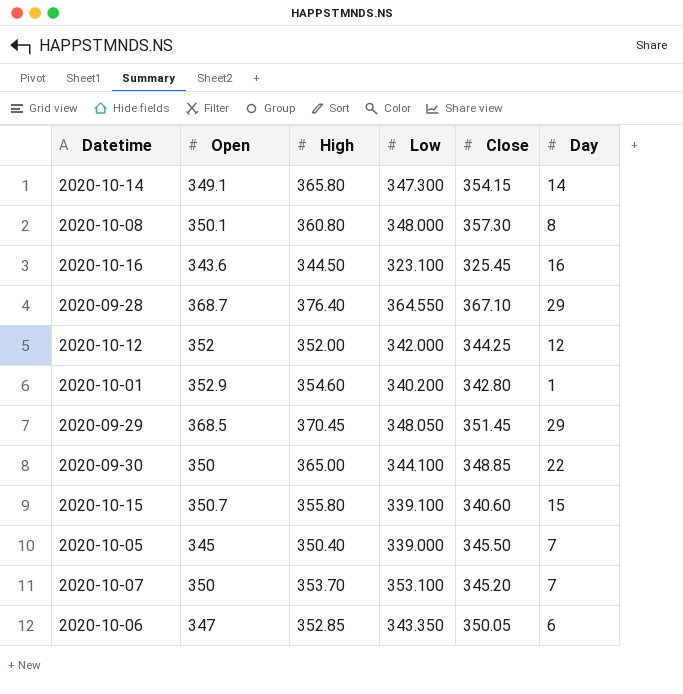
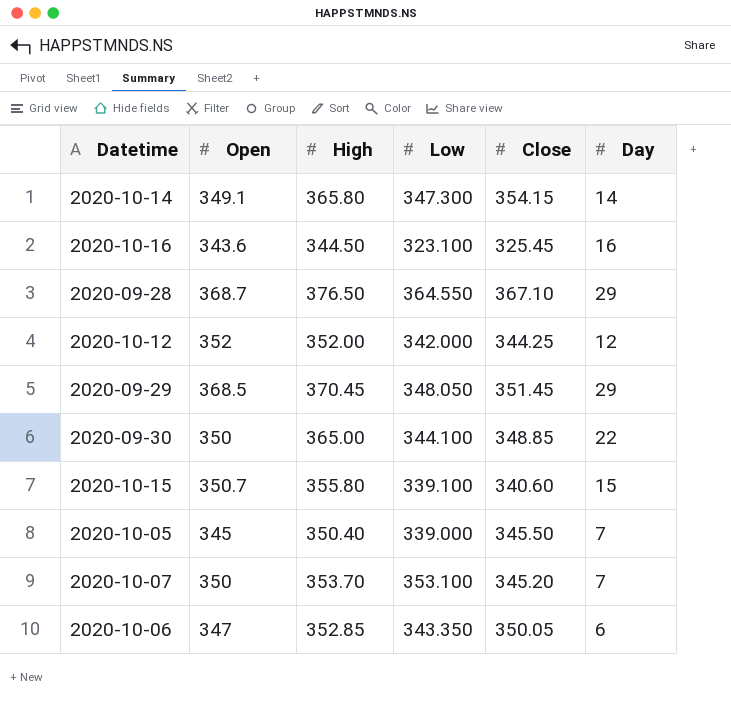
row 2020-10-08: 350.1 | 360.80 | 348.000 | 357.30 | 8 -> none
row 2020-10-01: 352.9 | 354.60 | 340.200 | 342.80 | 1 -> none
2020-09-28 | High: 376.40 -> 376.50

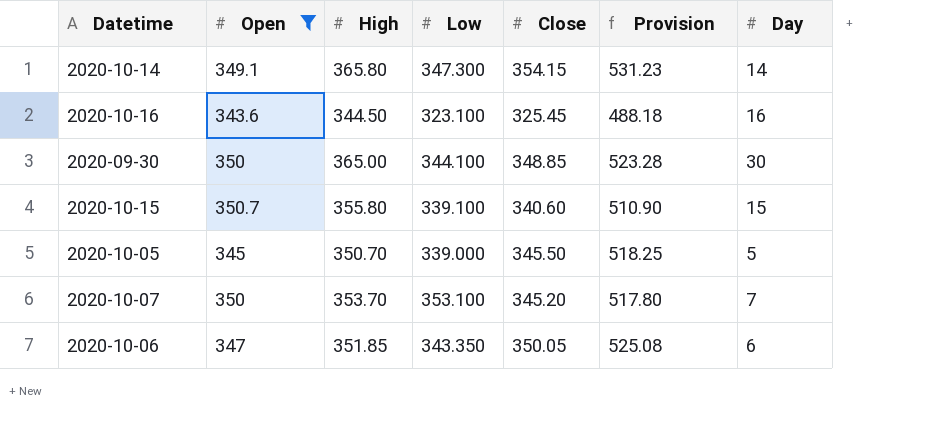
filter: none -> Open <= 350.7
column Provision | formula: none -> [Close] * 1.5
2020-09-30 | Day: 22 -> 30
2020-10-05 | High: 350.40 -> 350.70
2020-10-05 | Day: 7 -> 5
2020-10-06 | High: 352.85 -> 351.85

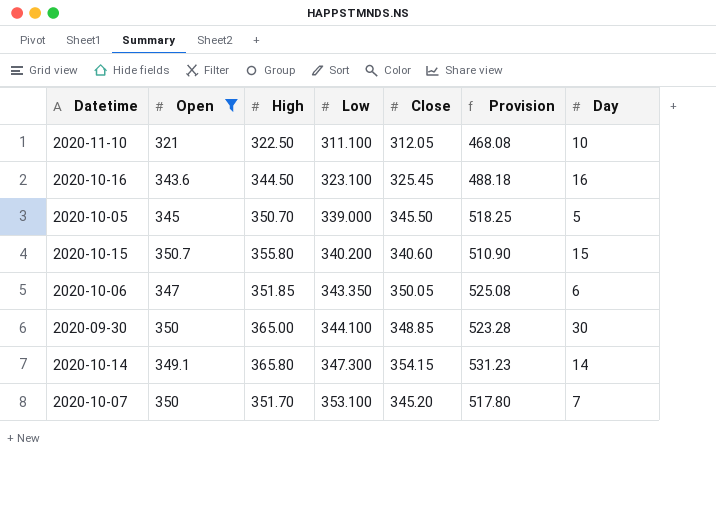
row order: none -> Low ascending
row 2020-11-10: none -> 321 | 322.50 | 311.100 | 312.05 | 468.08 | 10
2020-10-15 | Low: 339.100 -> 340.200
2020-10-07 | High: 353.70 -> 351.70

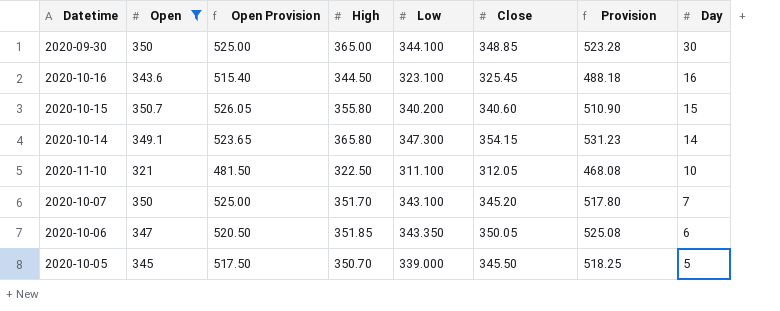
row order: Low ascending -> Day descending
column Open Provision | formula: none -> [Open] * 1.5
2020-10-07 | Low: 353.100 -> 343.100

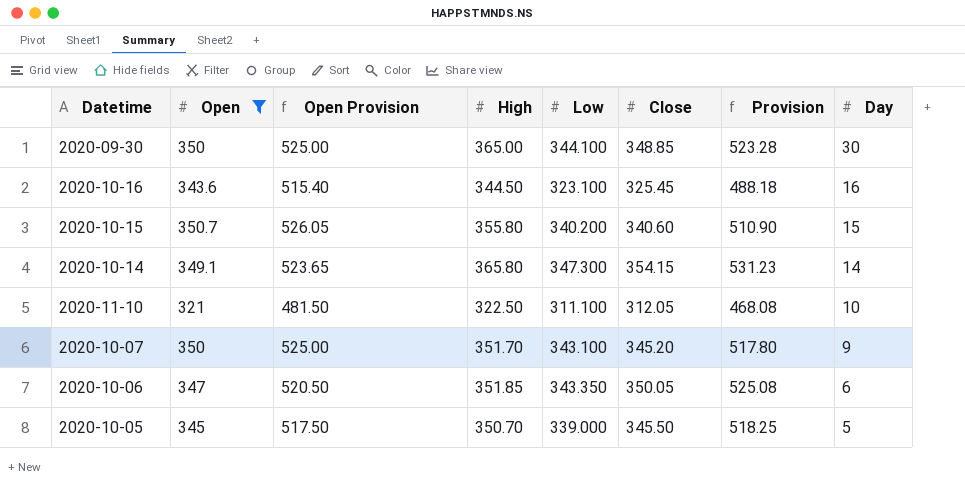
2020-10-07 | Day: 7 -> 9

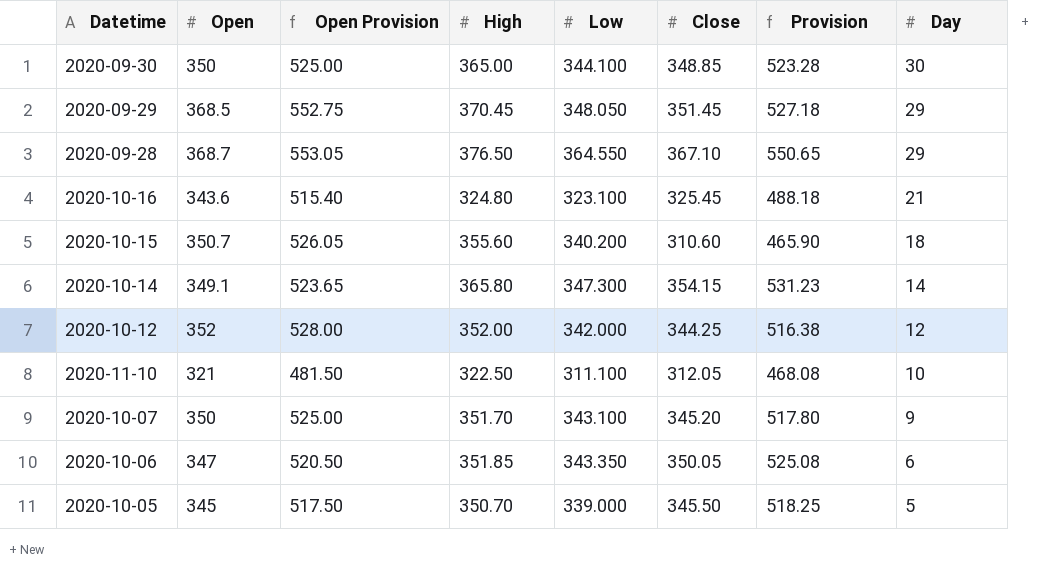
filter: Open <= 350.7 -> none
2020-10-16 | High: 344.50 -> 324.80
2020-10-16 | Day: 16 -> 21
2020-10-15 | High: 355.80 -> 355.60
2020-10-15 | Close: 340.60 -> 310.60
2020-10-15 | Provision: 510.90 -> 465.90
2020-10-15 | Day: 15 -> 18

